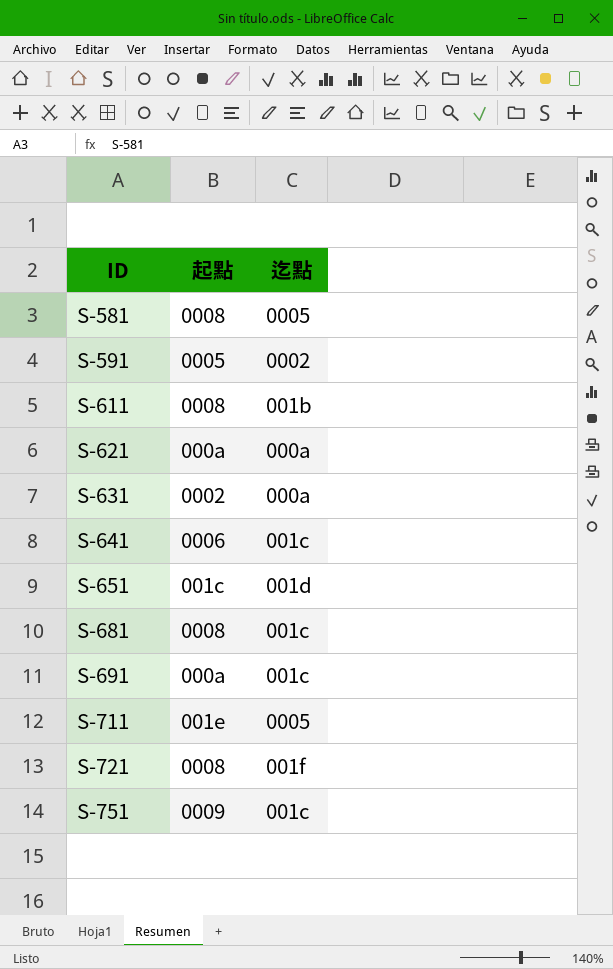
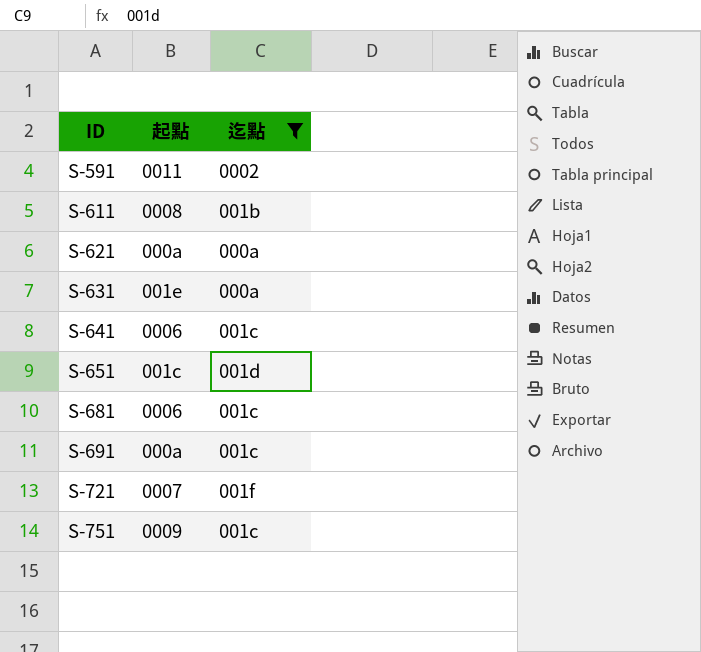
filter: none -> 迄點 != 0005
S-591 | 起點: 0005 -> 0011
S-631 | 起點: 0002 -> 001e
S-681 | 起點: 0008 -> 0006
S-721 | 起點: 0008 -> 0007

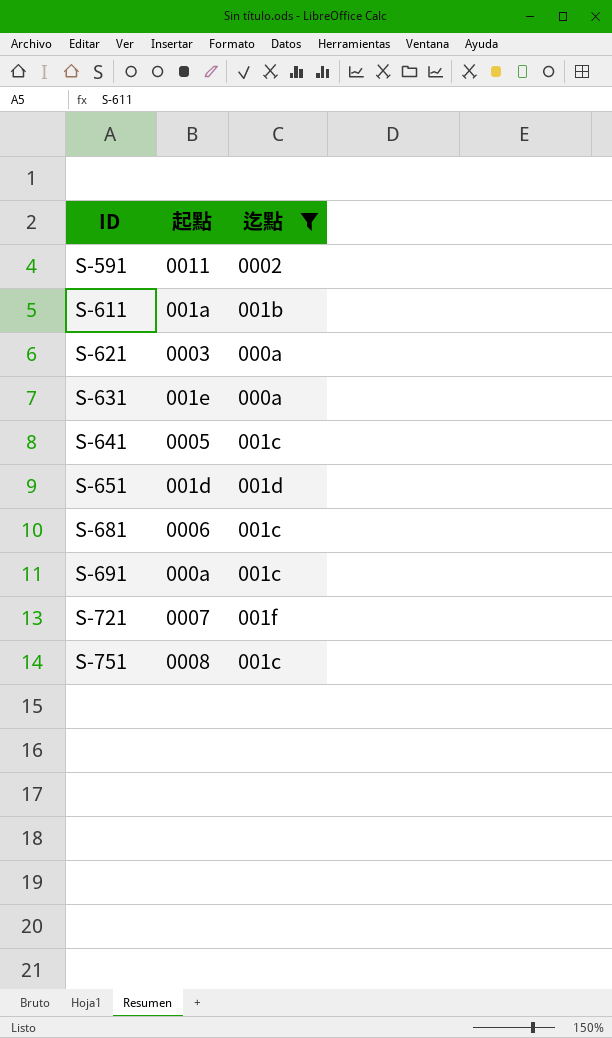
S-611 | 起點: 0008 -> 001a
S-621 | 起點: 000a -> 0003
S-641 | 起點: 0006 -> 0005
S-651 | 起點: 001c -> 001d
S-751 | 起點: 0009 -> 0008

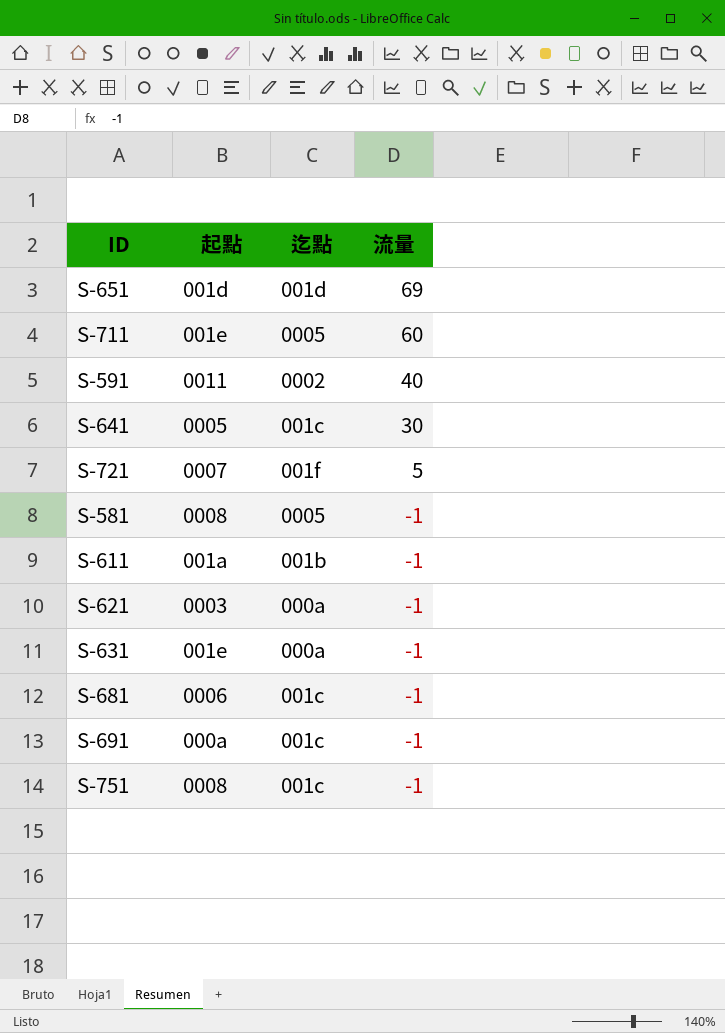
filter: 迄點 != 0005 -> none
row order: ID ascending -> 流量 descending
column 流量 | position: none -> 4

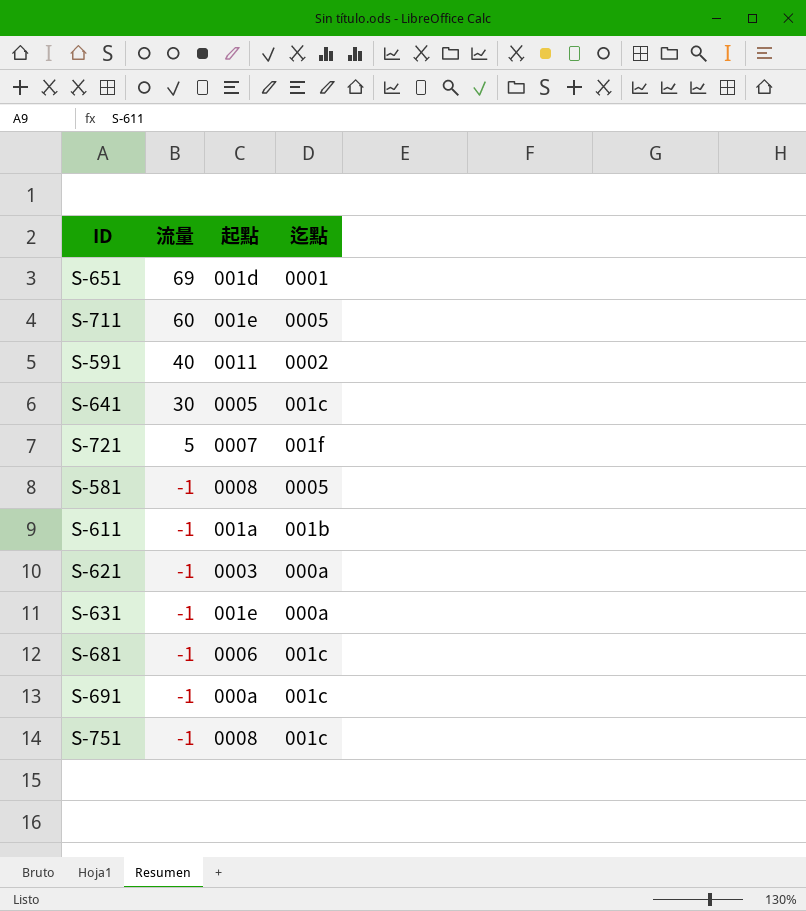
column 流量 | position: 4 -> 2
S-651 | 迄點: 001d -> 0001

